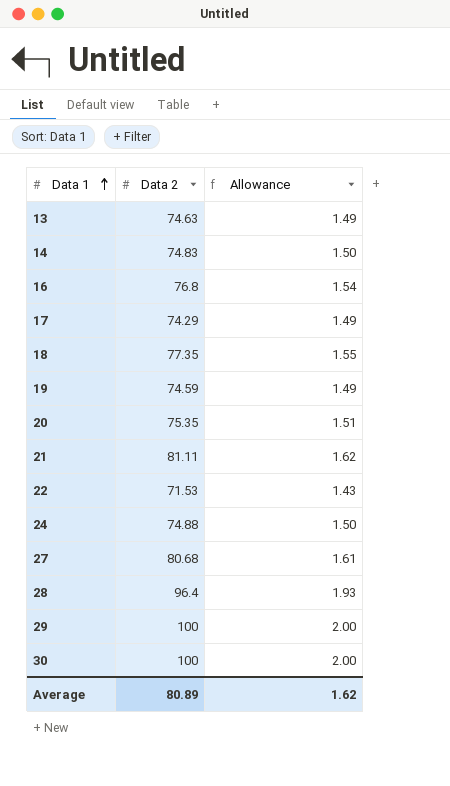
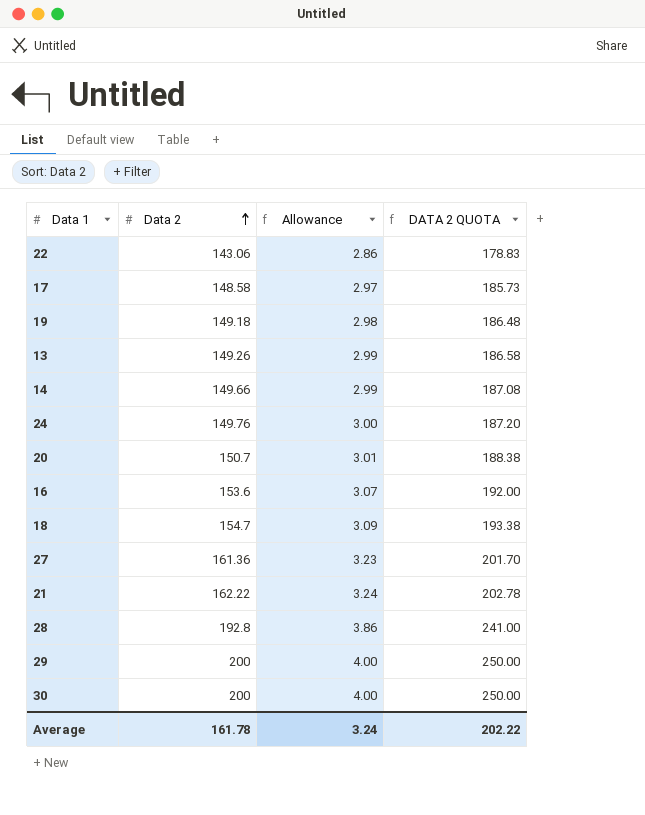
row order: Data 1 ascending -> Data 2 ascending
column DATA 2 QUOTA | formula: none -> [Data 2] * 1.25
22 | Data 2: 71.53 -> 143.06
22 | Allowance: 1.43 -> 2.86
17 | Data 2: 74.29 -> 148.58
17 | Allowance: 1.49 -> 2.97
19 | Data 2: 74.59 -> 149.18
19 | Allowance: 1.49 -> 2.98
13 | Data 2: 74.63 -> 149.26
13 | Allowance: 1.49 -> 2.99
14 | Data 2: 74.83 -> 149.66
14 | Allowance: 1.50 -> 2.99
24 | Data 2: 74.88 -> 149.76
24 | Allowance: 1.50 -> 3.00
20 | Data 2: 75.35 -> 150.7
20 | Allowance: 1.51 -> 3.01
16 | Data 2: 76.8 -> 153.6
16 | Allowance: 1.54 -> 3.07
18 | Data 2: 77.35 -> 154.7
18 | Allowance: 1.55 -> 3.09
27 | Data 2: 80.68 -> 161.36
27 | Allowance: 1.61 -> 3.23
21 | Data 2: 81.11 -> 162.22
21 | Allowance: 1.62 -> 3.24
28 | Data 2: 96.4 -> 192.8
28 | Allowance: 1.93 -> 3.86
29 | Data 2: 100 -> 200
29 | Allowance: 2.00 -> 4.00
30 | Data 2: 100 -> 200
30 | Allowance: 2.00 -> 4.00
Average | Data 2: 80.89 -> 161.78
Average | Allowance: 1.62 -> 3.24

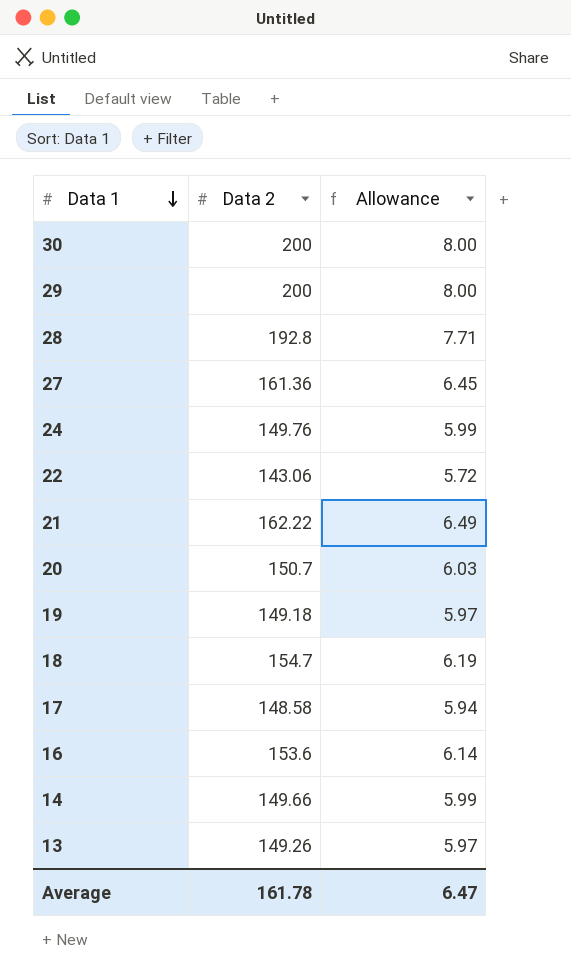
row order: Data 2 ascending -> Data 1 descending
column DATA 2 QUOTA | formula: [Data 2] * 1.25 -> none
column Allowance | formula: [Data 2] * 0.02 -> [Data 2] * 0.04
Average | Allowance: 3.24 -> 6.47

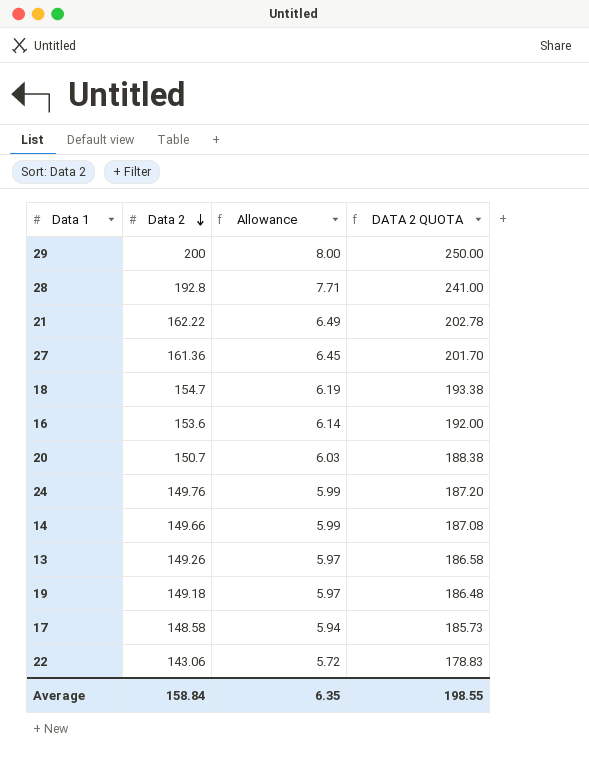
row order: Data 1 descending -> Data 2 descending
column DATA 2 QUOTA | formula: none -> [Data 2] * 1.25
row 30: 200 | 8.00 -> none
Average | Data 2: 161.78 -> 158.84
Average | Allowance: 6.47 -> 6.35

